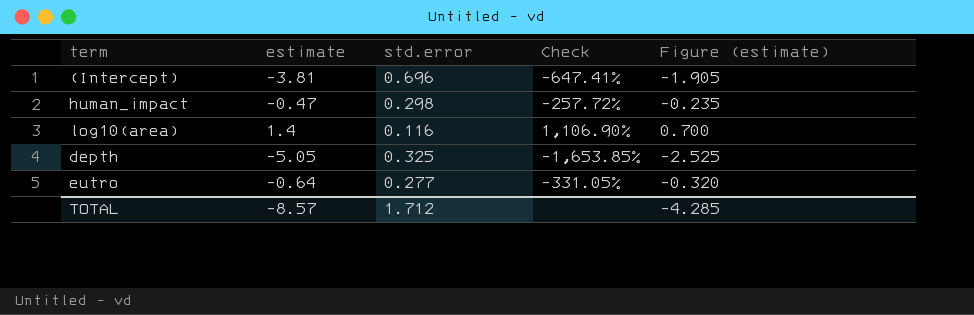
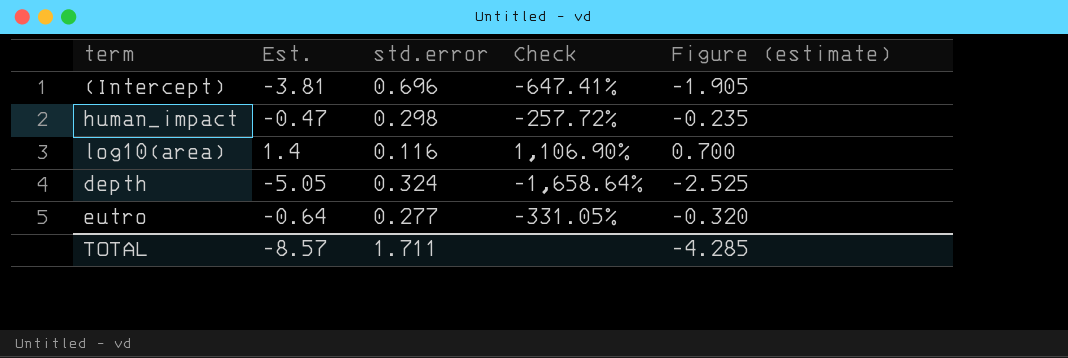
column name: estimate -> Est.
depth | std.error: 0.325 -> 0.324
depth | Check: -1,653.85% -> -1,658.64%
TOTAL | std.error: 1.712 -> 1.711

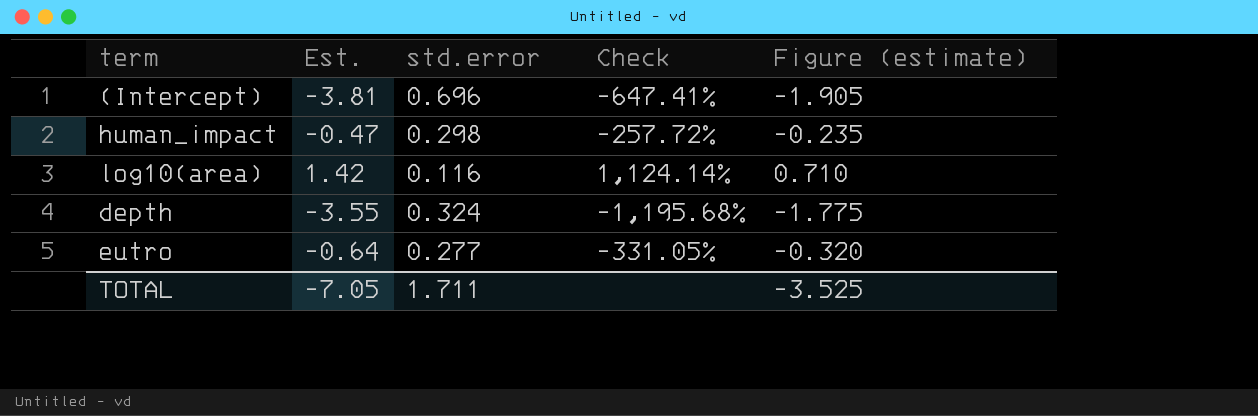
log10(area) | Est.: 1.4 -> 1.42
log10(area) | Check: 1,106.90% -> 1,124.14%
log10(area) | Figure (estimate): 0.700 -> 0.710
depth | Est.: -5.05 -> -3.55
depth | Check: -1,658.64% -> -1,195.68%
depth | Figure (estimate): -2.525 -> -1.775
TOTAL | Est.: -8.57 -> -7.05
TOTAL | Figure (estimate): -4.285 -> -3.525

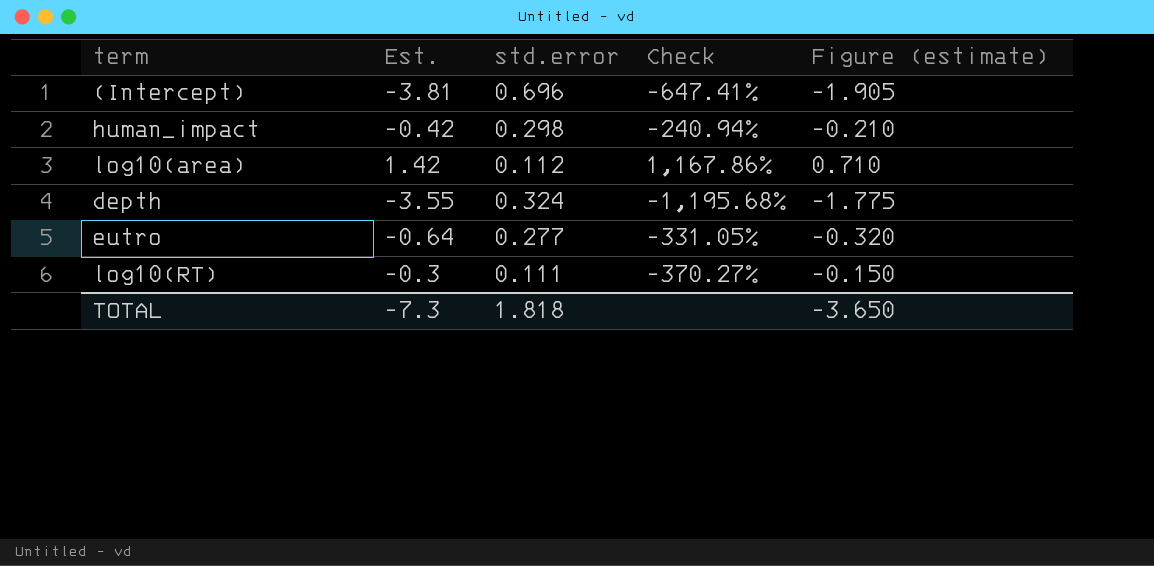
human_impact | Est.: -0.47 -> -0.42
human_impact | Check: -257.72% -> -240.94%
human_impact | Figure (estimate): -0.235 -> -0.210
log10(area) | std.error: 0.116 -> 0.112
log10(area) | Check: 1,124.14% -> 1,167.86%
row log10(RT): none -> -0.3 | 0.111 | -370.27% | -0.150
TOTAL | Est.: -7.05 -> -7.3
TOTAL | std.error: 1.711 -> 1.818
TOTAL | Figure (estimate): -3.525 -> -3.650

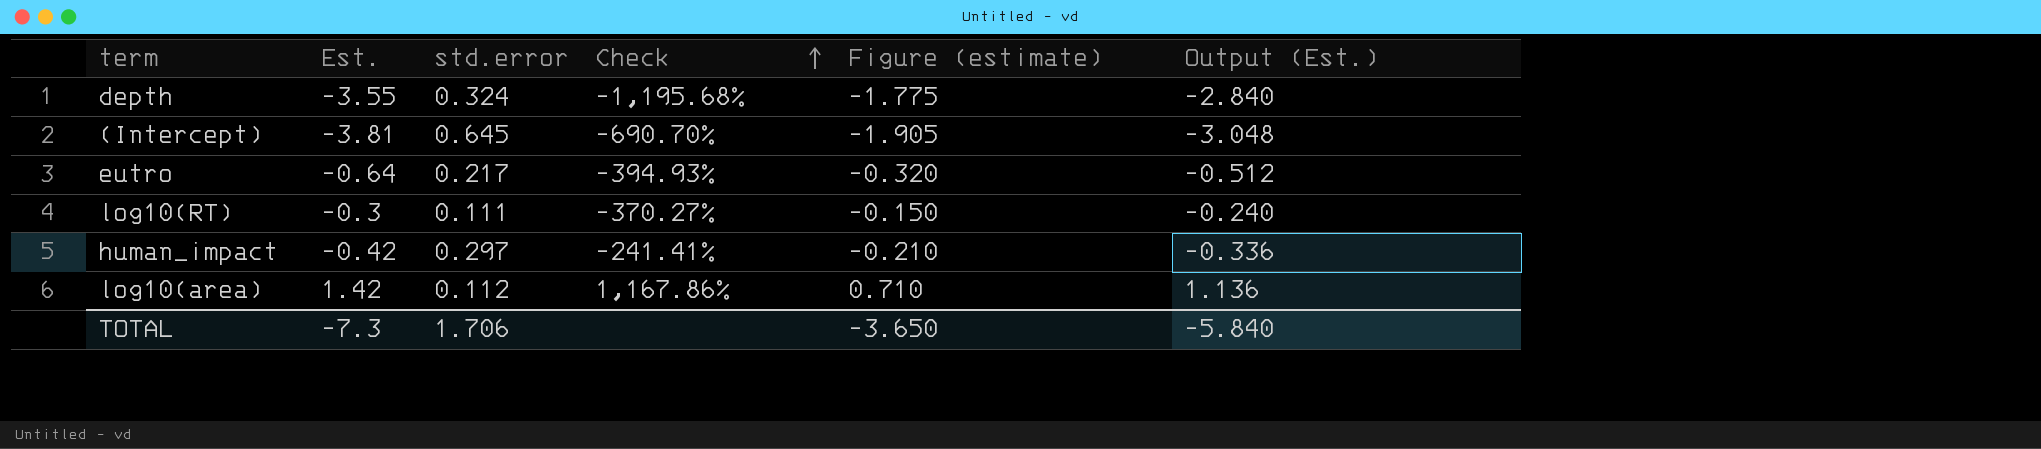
row order: none -> Check ascending
column Output (Est.) | formula: none -> [Est.] * 0.8
(Intercept) | std.error: 0.696 -> 0.645
(Intercept) | Check: -647.41% -> -690.70%
eutro | std.error: 0.277 -> 0.217
eutro | Check: -331.05% -> -394.93%
human_impact | std.error: 0.298 -> 0.297
human_impact | Check: -240.94% -> -241.41%
TOTAL | std.error: 1.818 -> 1.706

